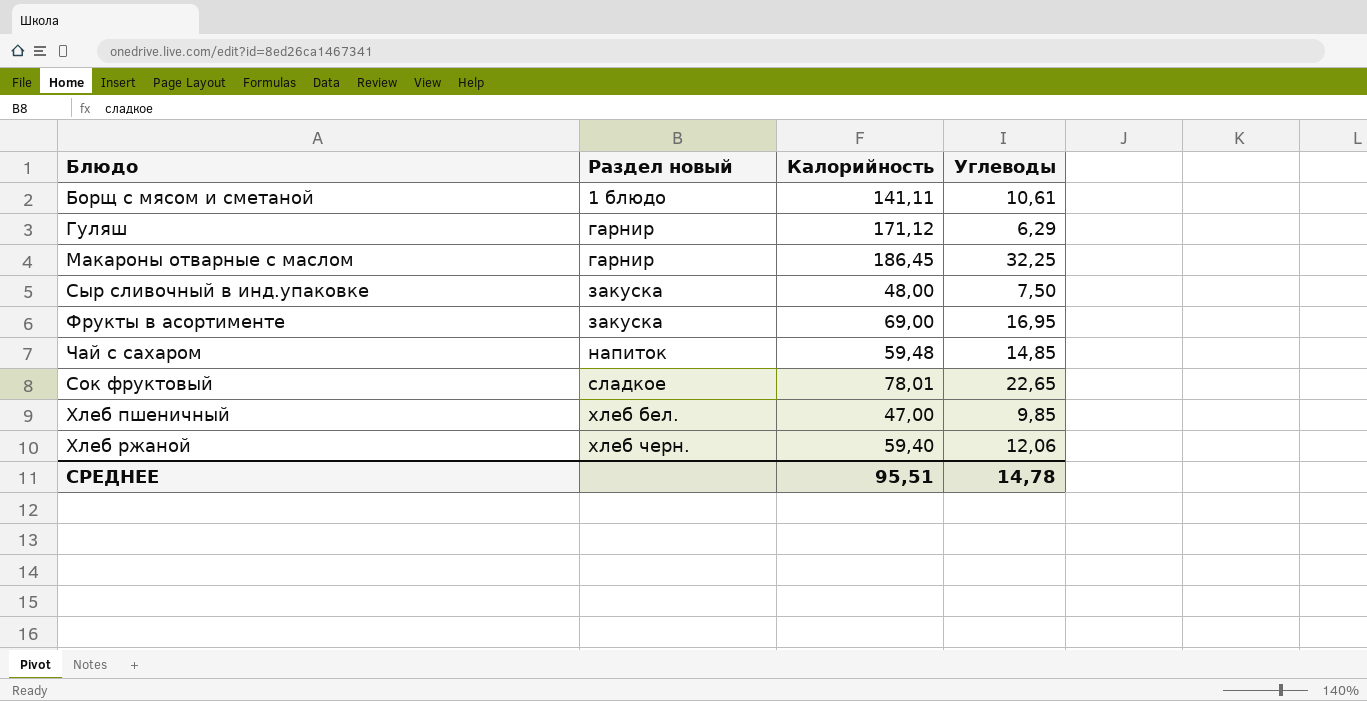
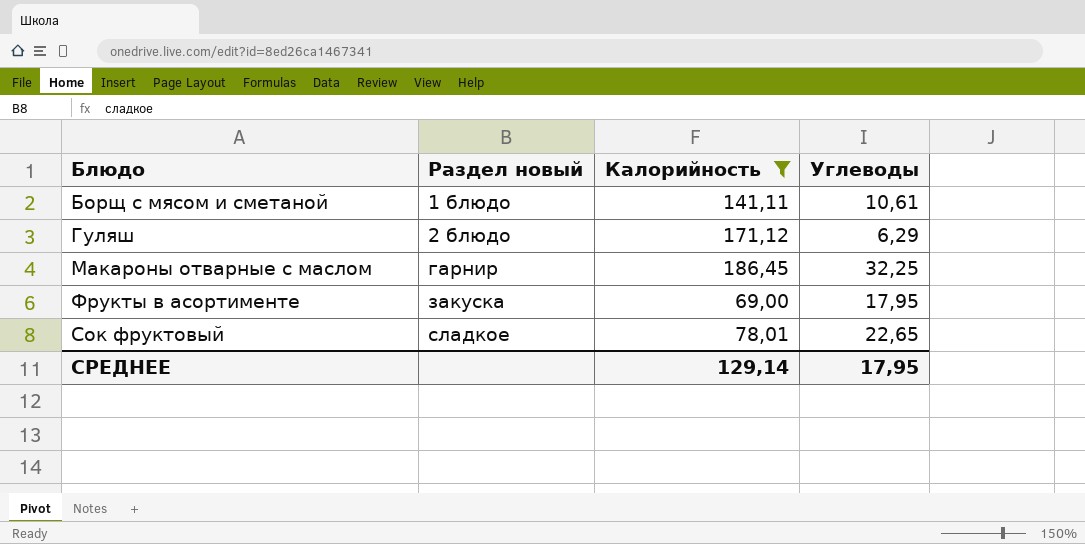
filter: none -> Калорийность >= 69,00
Гуляш | Раздел новый: гарнир -> 2 блюдо
Фрукты в асортименте | Углеводы: 16,95 -> 17,95
СРЕДНЕЕ | Калорийность: 95,51 -> 129,14
СРЕДНЕЕ | Углеводы: 14,78 -> 17,95

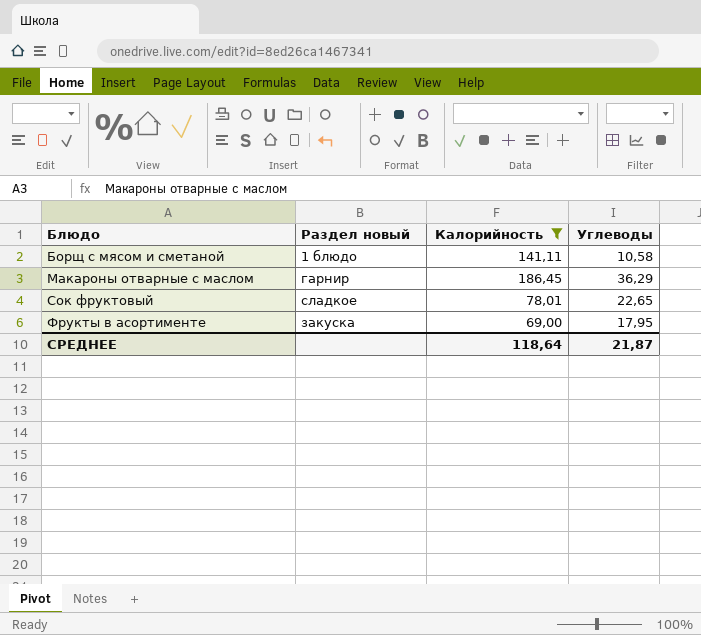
row order: Раздел новый ascending -> Блюдо ascending
row Гуляш: 2 блюдо | 171,12 | 6,29 -> none
Борщ с мясом и сметаной | Углеводы: 10,61 -> 10,58
Макароны отварные с маслом | Углеводы: 32,25 -> 36,29
СРЕДНЕЕ | Калорийность: 129,14 -> 118,64
СРЕДНЕЕ | Углеводы: 17,95 -> 21,87

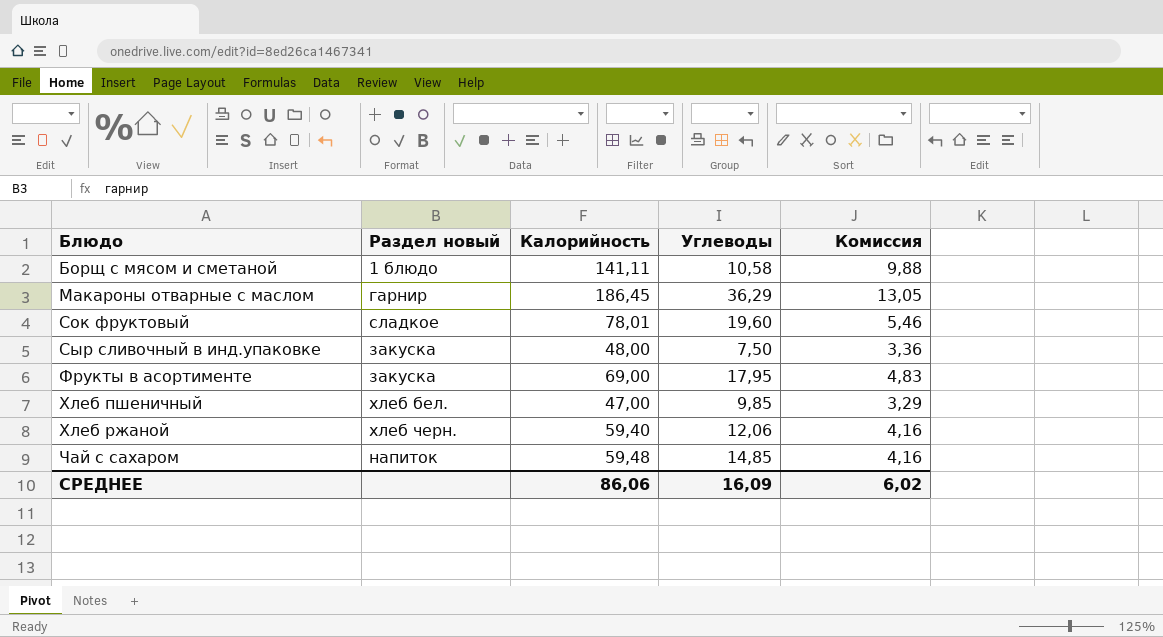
filter: Калорийность >= 69,00 -> none
column Комиссия | formula: none -> [Калорийность] * 0,07
Сок фруктовый | Углеводы: 22,65 -> 19,60
СРЕДНЕЕ | Калорийность: 118,64 -> 86,06
СРЕДНЕЕ | Углеводы: 21,87 -> 16,09

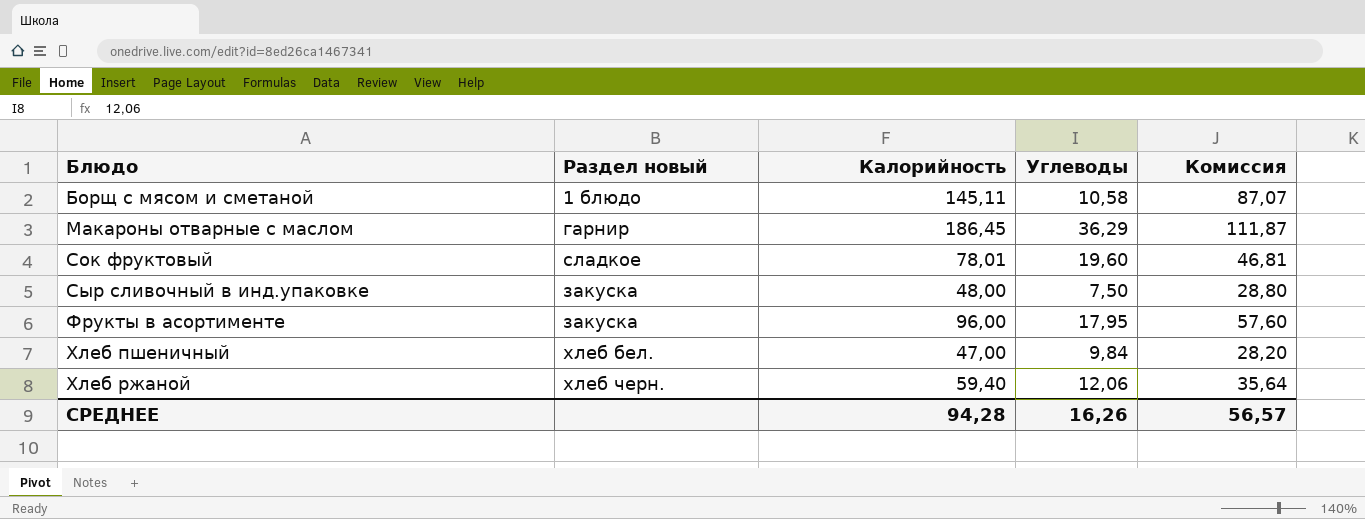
column Комиссия | formula: [Калорийность] * 0,07 -> [Калорийность] * 0,6
row Чай с сахаром: напиток | 59,48 | 14,85 | 4,16 -> none
Борщ с мясом и сметаной | Калорийность: 141,11 -> 145,11
Фрукты в асортименте | Калорийность: 69,00 -> 96,00
Хлеб пшеничный | Углеводы: 9,85 -> 9,84
СРЕДНЕЕ | Калорийность: 86,06 -> 94,28
СРЕДНЕЕ | Углеводы: 16,09 -> 16,26
СРЕДНЕЕ | Комиссия: 6,02 -> 56,57

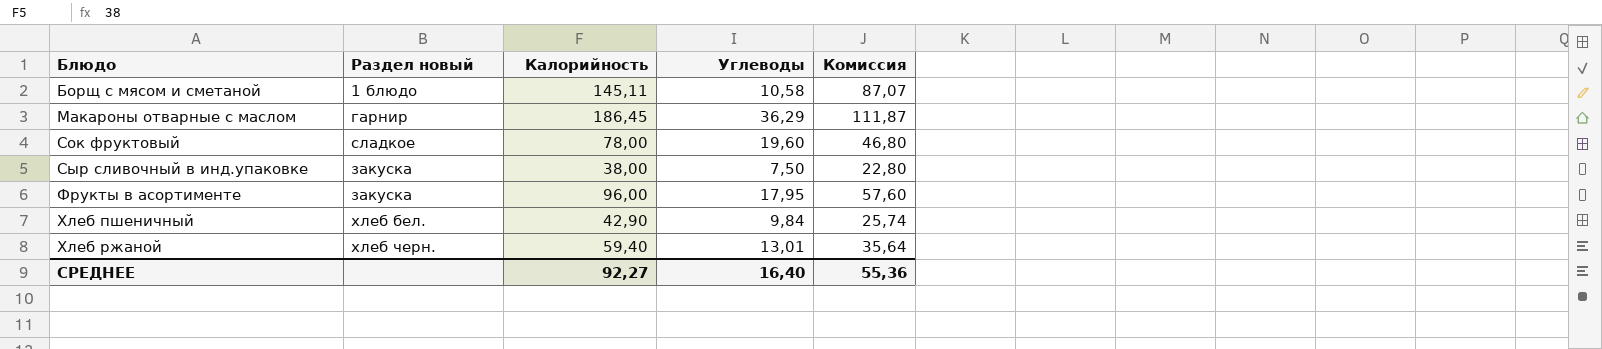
Сок фруктовый | Калорийность: 78,01 -> 78,00
Сок фруктовый | Комиссия: 46,81 -> 46,80
Сыр сливочный в инд.упаковке | Калорийность: 48,00 -> 38,00
Сыр сливочный в инд.упаковке | Комиссия: 28,80 -> 22,80
Хлеб пшеничный | Калорийность: 47,00 -> 42,90
Хлеб пшеничный | Комиссия: 28,20 -> 25,74
Хлеб ржаной | Углеводы: 12,06 -> 13,01
СРЕДНЕЕ | Калорийность: 94,28 -> 92,27
СРЕДНЕЕ | Углеводы: 16,26 -> 16,40
СРЕДНЕЕ | Комиссия: 56,57 -> 55,36

